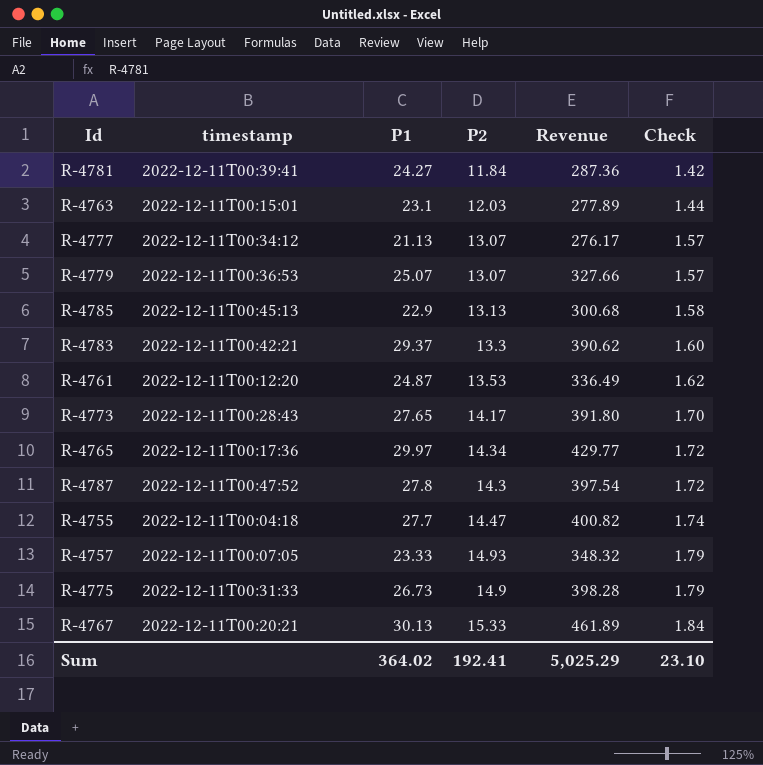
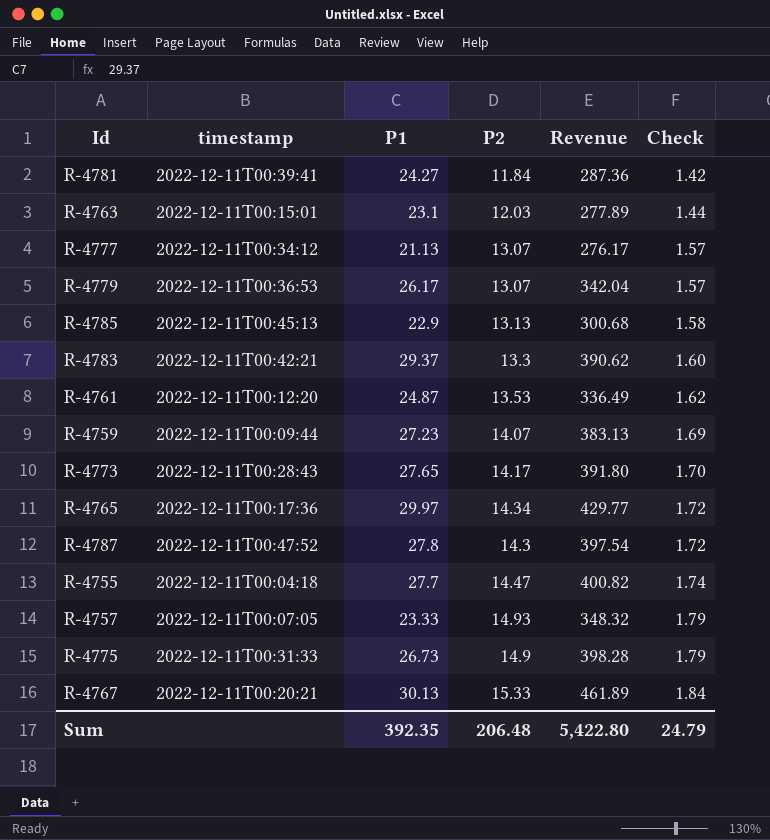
R-4779 | P1: 25.07 -> 26.17
R-4779 | Revenue: 327.66 -> 342.04
row R-4759: none -> 2022-12-11T00:09:44 | 27.23 | 14.07 | 383.13 | 1.69
Sum | P1: 364.02 -> 392.35
Sum | P2: 192.41 -> 206.48
Sum | Revenue: 5,025.29 -> 5,422.80
Sum | Check: 23.10 -> 24.79

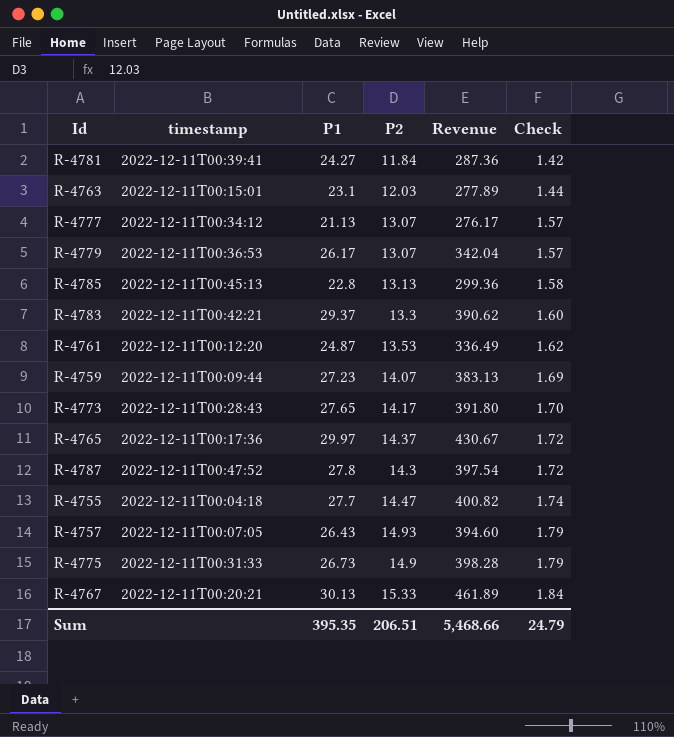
R-4785 | P1: 22.9 -> 22.8
R-4785 | Revenue: 300.68 -> 299.36
R-4765 | P2: 14.34 -> 14.37
R-4765 | Revenue: 429.77 -> 430.67
R-4757 | P1: 23.33 -> 26.43
R-4757 | Revenue: 348.32 -> 394.60
Sum | P1: 392.35 -> 395.35
Sum | P2: 206.48 -> 206.51
Sum | Revenue: 5,422.80 -> 5,468.66

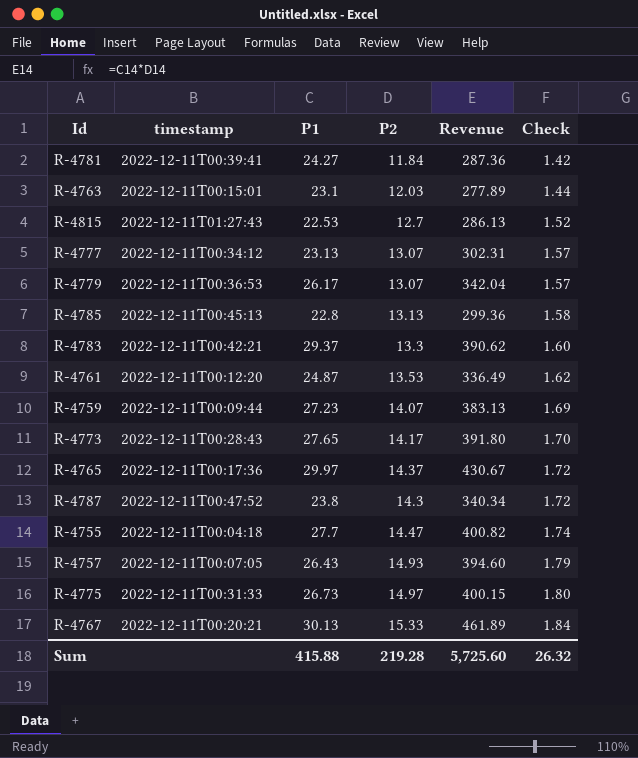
row R-4815: none -> 2022-12-11T01:27:43 | 22.53 | 12.7 | 286.13 | 1.52
R-4777 | P1: 21.13 -> 23.13
R-4777 | Revenue: 276.17 -> 302.31
R-4787 | P1: 27.8 -> 23.8
R-4787 | Revenue: 397.54 -> 340.34
R-4775 | P2: 14.9 -> 14.97
R-4775 | Revenue: 398.28 -> 400.15
R-4775 | Check: 1.79 -> 1.80
Sum | P1: 395.35 -> 415.88
Sum | P2: 206.51 -> 219.28
Sum | Revenue: 5,468.66 -> 5,725.60
Sum | Check: 24.79 -> 26.32

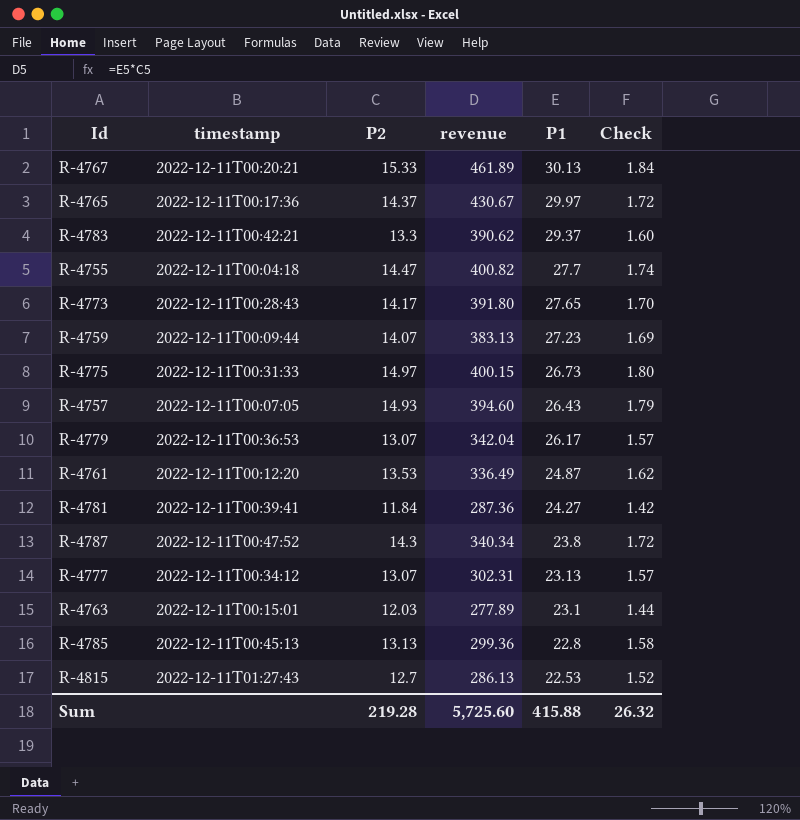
row order: Check ascending -> P1 descending
column name: Revenue -> revenue
column P1 | position: 3 -> 5

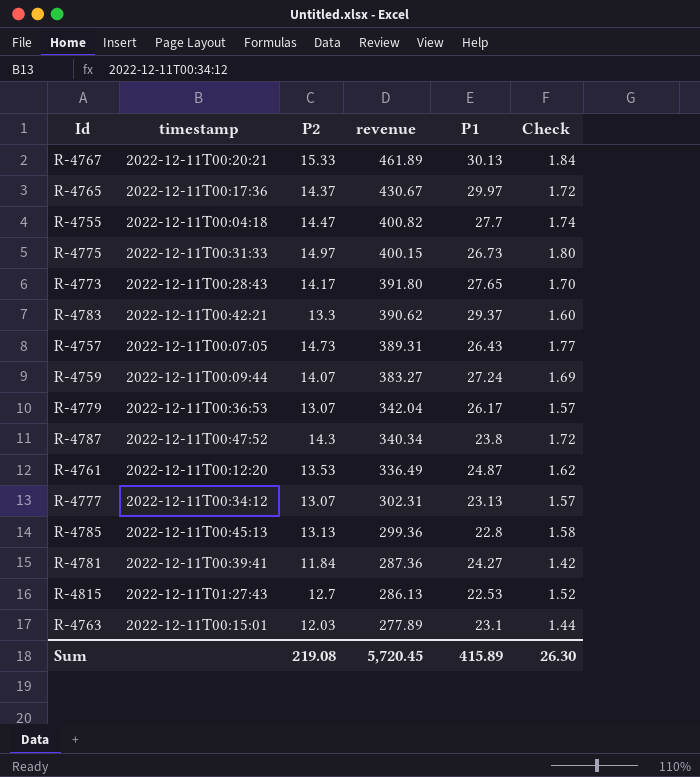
row order: P1 descending -> revenue descending
R-4757 | P2: 14.93 -> 14.73
R-4757 | revenue: 394.60 -> 389.31
R-4757 | Check: 1.79 -> 1.77
R-4759 | revenue: 383.13 -> 383.27
R-4759 | P1: 27.23 -> 27.24
Sum | P2: 219.28 -> 219.08
Sum | revenue: 5,725.60 -> 5,720.45
Sum | P1: 415.88 -> 415.89
Sum | Check: 26.32 -> 26.30

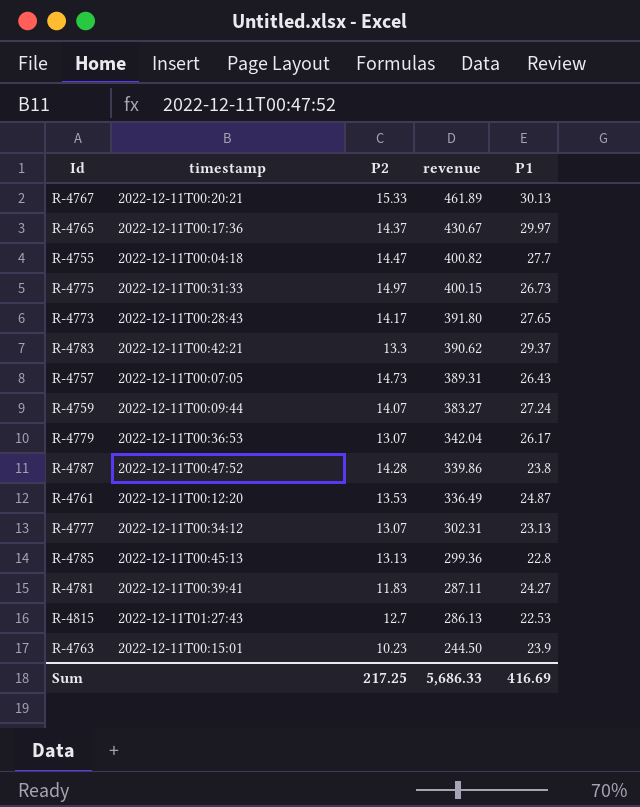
column Check | formula: [P2] * 0.12 -> none
R-4787 | P2: 14.3 -> 14.28
R-4787 | revenue: 340.34 -> 339.86
R-4781 | P2: 11.84 -> 11.83
R-4781 | revenue: 287.36 -> 287.11
R-4763 | P2: 12.03 -> 10.23
R-4763 | revenue: 277.89 -> 244.50
R-4763 | P1: 23.1 -> 23.9
Sum | P2: 219.08 -> 217.25
Sum | revenue: 5,720.45 -> 5,686.33
Sum | P1: 415.89 -> 416.69

